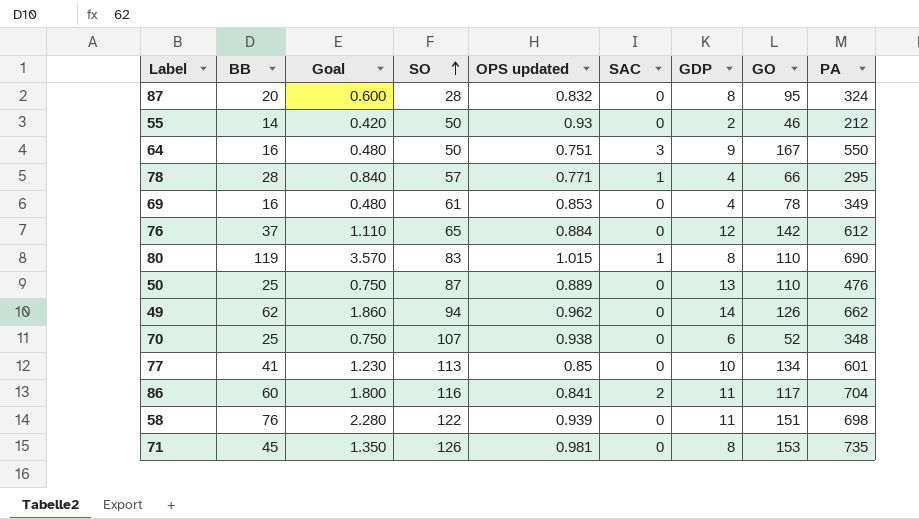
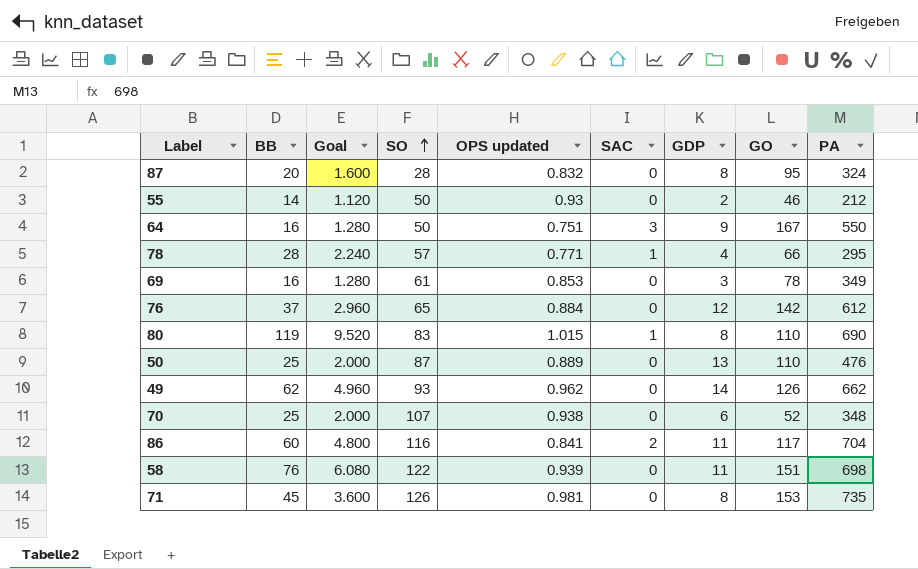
column Goal | formula: [BB] * 0.03 -> [BB] * 0.08
row 77: 41 | 1.230 | 113 | 0.85 | 0 | 10 | 134 | 601 -> none
69 | GDP: 4 -> 3
49 | SO: 94 -> 93

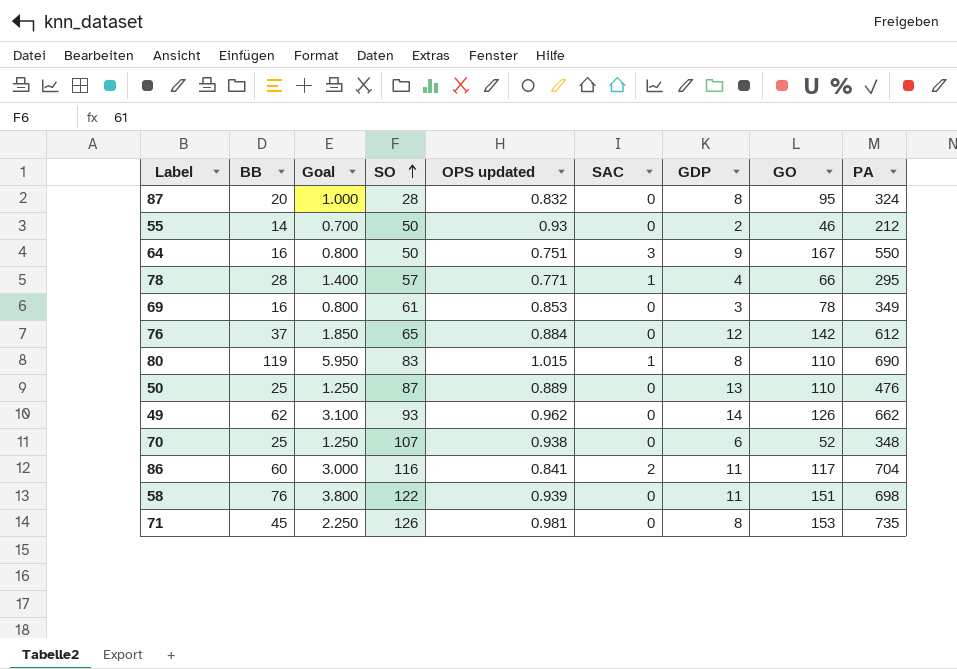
column Goal | formula: [BB] * 0.08 -> [BB] * 0.05

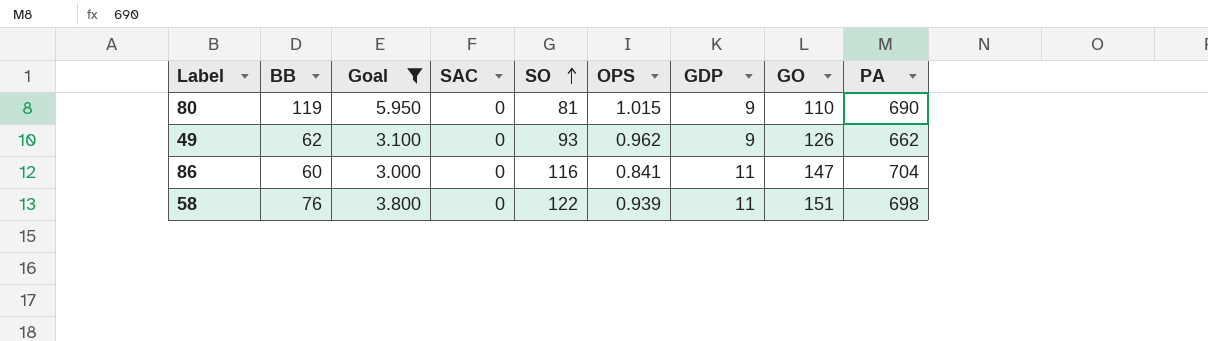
filter: none -> Goal >= 3.000
column SAC | position: 6 -> 4
column name: OPS updated -> OPS
80 | SAC: 1 -> 0
80 | SO: 83 -> 81
80 | GDP: 8 -> 9
49 | GDP: 14 -> 9
86 | SAC: 2 -> 0
86 | GO: 117 -> 147

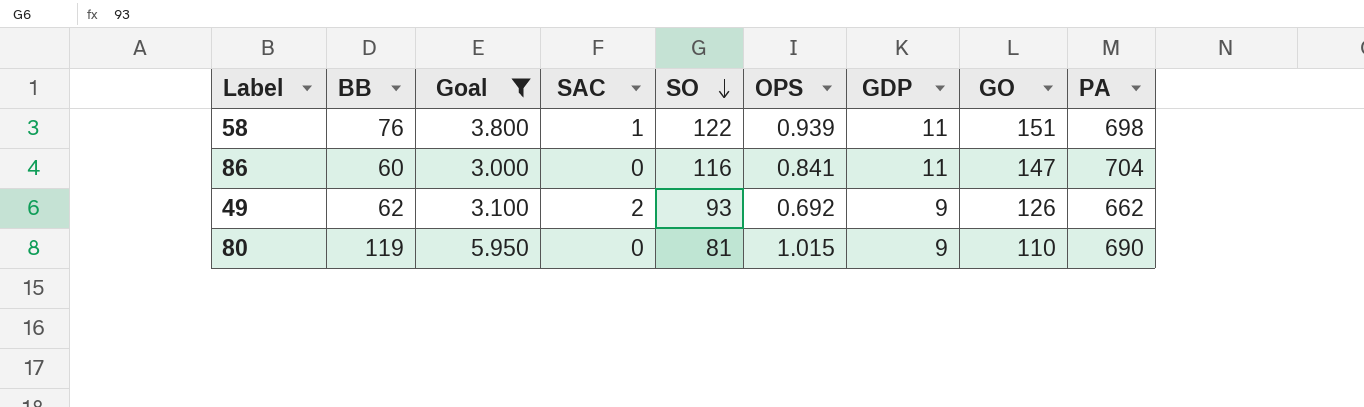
row order: SO ascending -> SO descending
58 | SAC: 0 -> 1
49 | SAC: 0 -> 2
49 | OPS: 0.962 -> 0.692

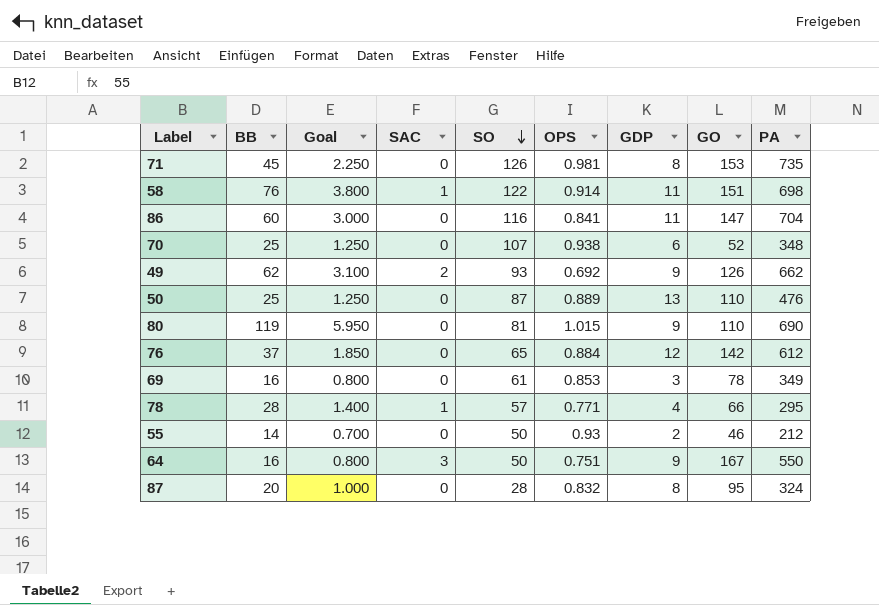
filter: Goal >= 3.000 -> none
58 | OPS: 0.939 -> 0.914

